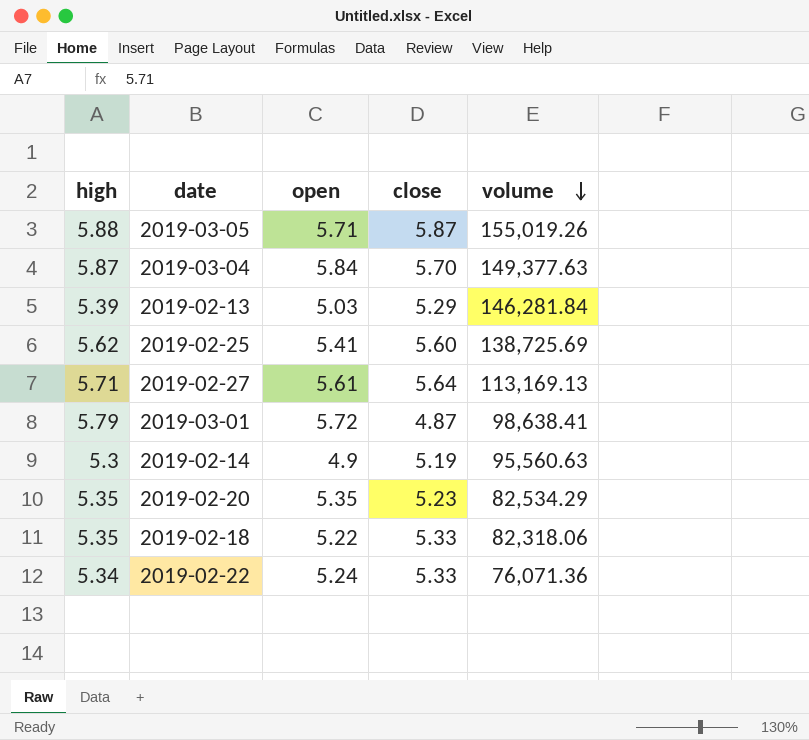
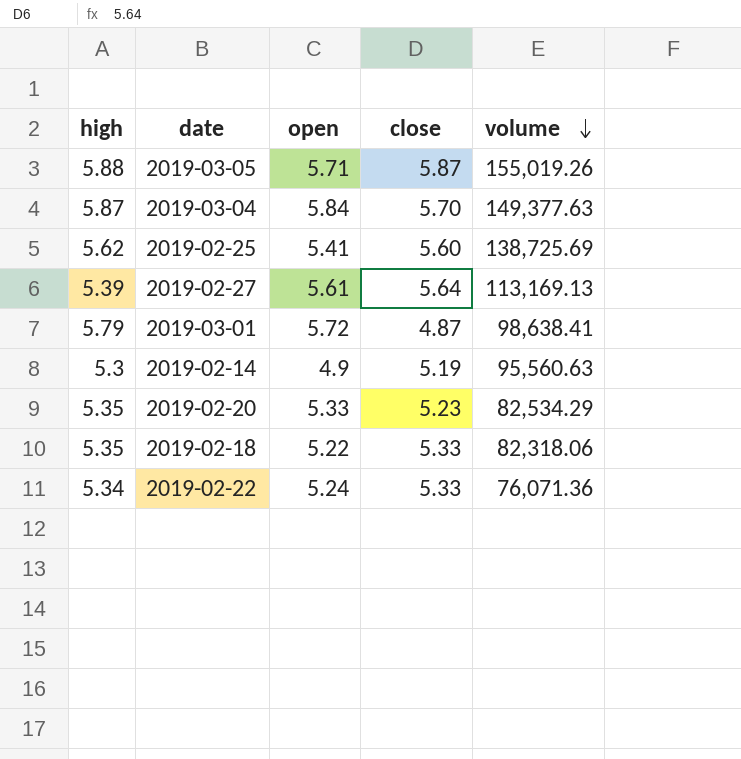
row 2019-02-13: 5.39 | 5.03 | 5.29 | 146,281.84 -> none
2019-02-27 | high: 5.71 -> 5.39
2019-02-20 | open: 5.35 -> 5.33

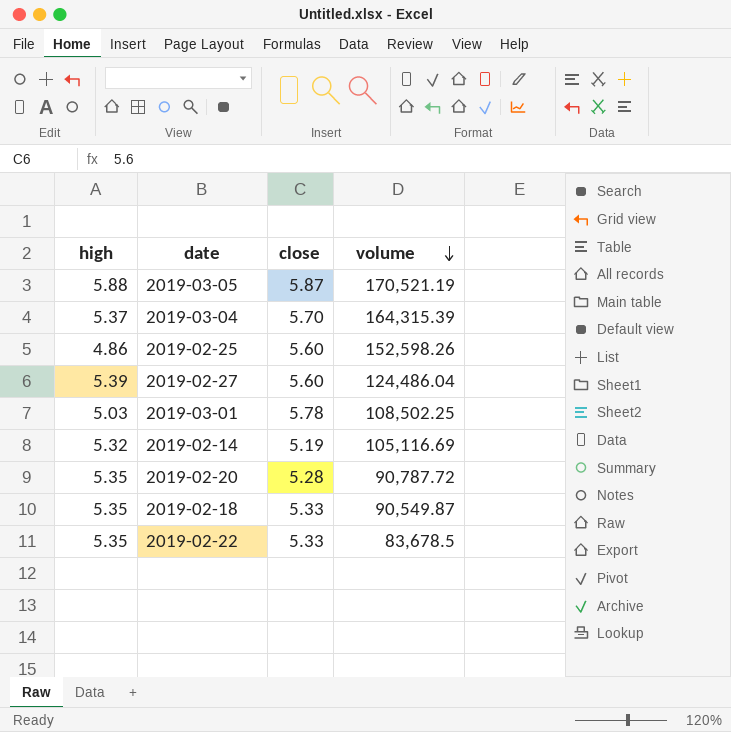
column open | position: 3 -> none
2019-03-05 | volume: 155,019.26 -> 170,521.19
2019-03-04 | high: 5.87 -> 5.37
2019-03-04 | volume: 149,377.63 -> 164,315.39
2019-02-25 | high: 5.62 -> 4.86
2019-02-25 | volume: 138,725.69 -> 152,598.26
2019-02-27 | close: 5.64 -> 5.60
2019-02-27 | volume: 113,169.13 -> 124,486.04
2019-03-01 | high: 5.79 -> 5.03
2019-03-01 | close: 4.87 -> 5.78
2019-03-01 | volume: 98,638.41 -> 108,502.25
2019-02-14 | high: 5.3 -> 5.32
2019-02-14 | volume: 95,560.63 -> 105,116.69
2019-02-20 | close: 5.23 -> 5.28
2019-02-20 | volume: 82,534.29 -> 90,787.72
2019-02-18 | volume: 82,318.06 -> 90,549.87
2019-02-22 | high: 5.34 -> 5.35
2019-02-22 | volume: 76,071.36 -> 83,678.5

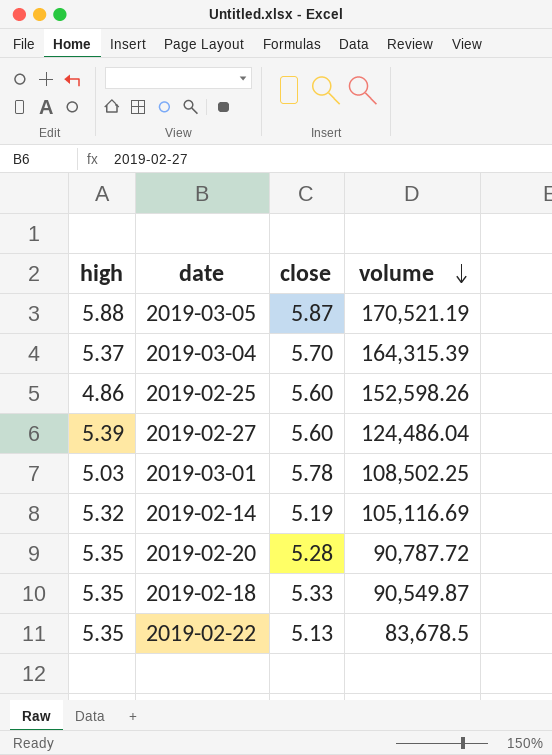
2019-02-22 | close: 5.33 -> 5.13

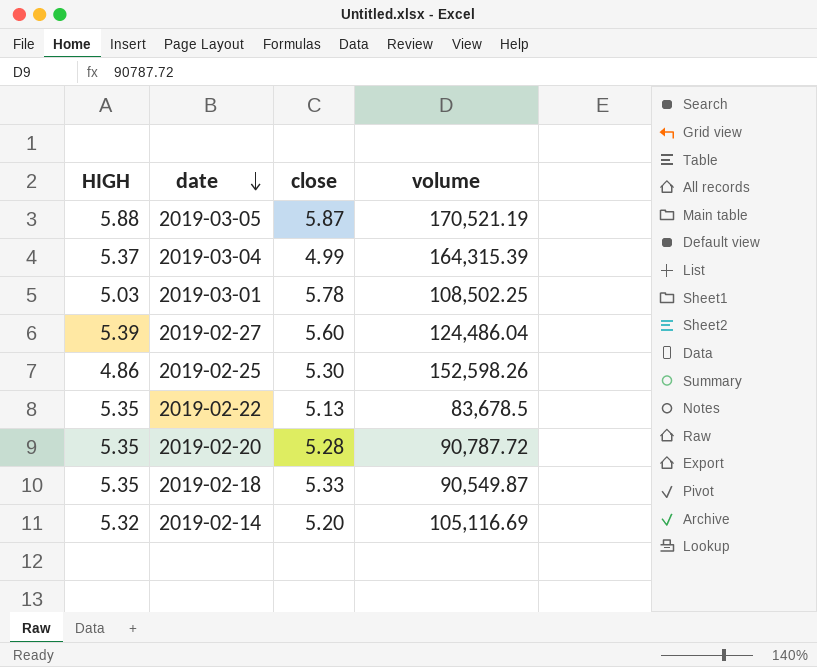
row order: volume descending -> date descending
column name: high -> HIGH
2019-03-04 | close: 5.70 -> 4.99
2019-02-25 | close: 5.60 -> 5.30
2019-02-14 | close: 5.19 -> 5.20

